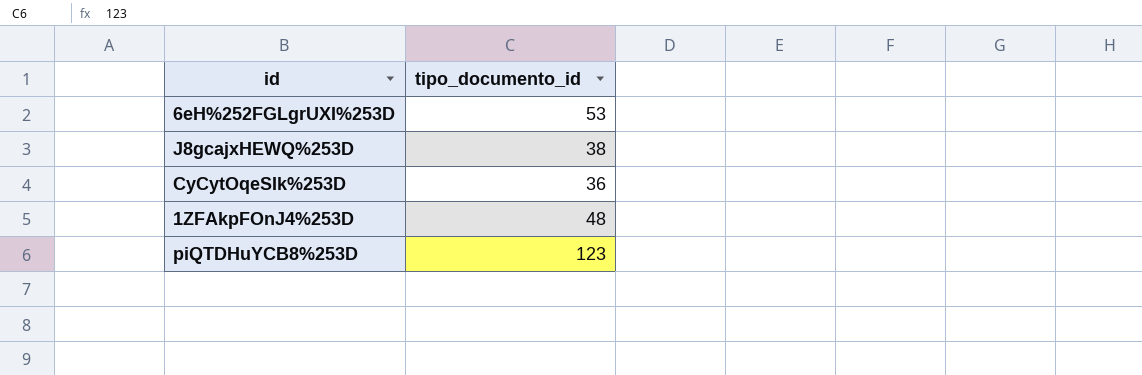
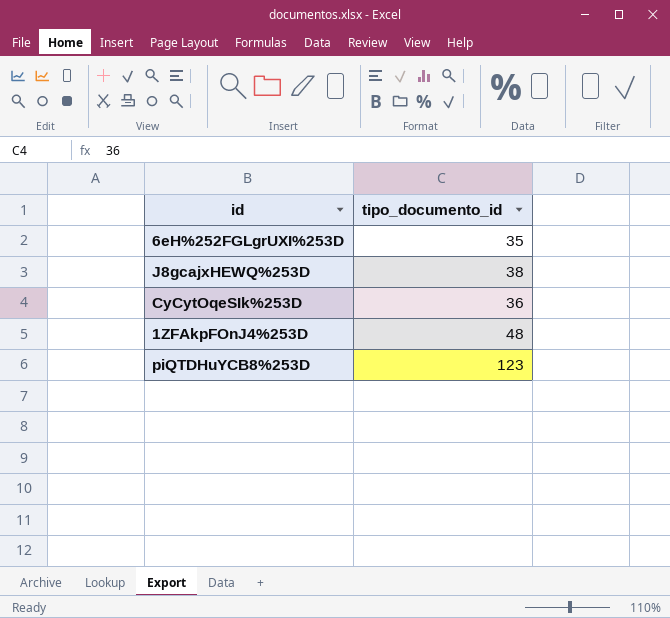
6eH%252FGLgrUXI%253D | tipo_documento_id: 53 -> 35

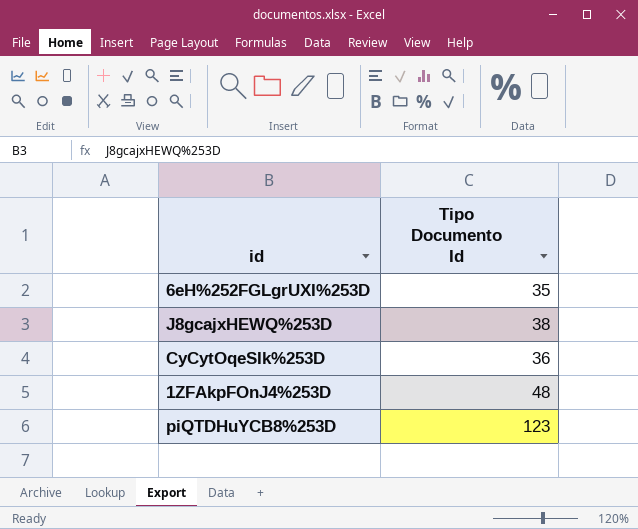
column name: tipo_documento_id -> Tipo Documento Id

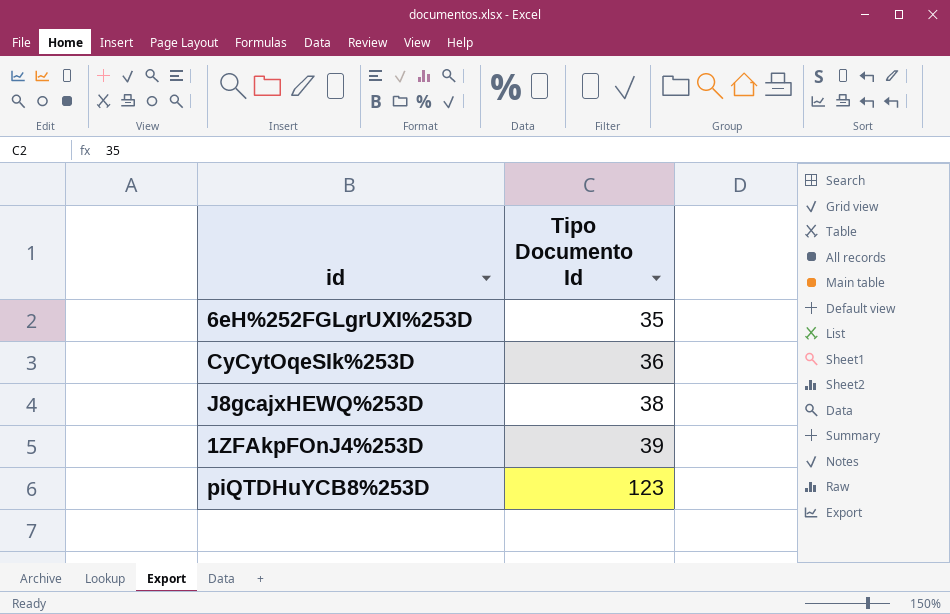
row order: none -> Tipo Documento Id ascending
1ZFAkpFOnJ4%253D | Tipo Documento Id: 48 -> 39

